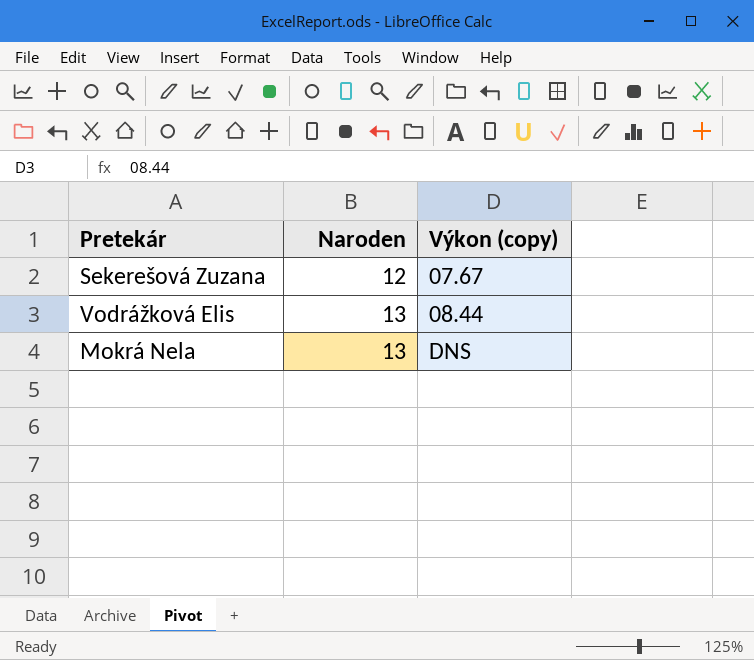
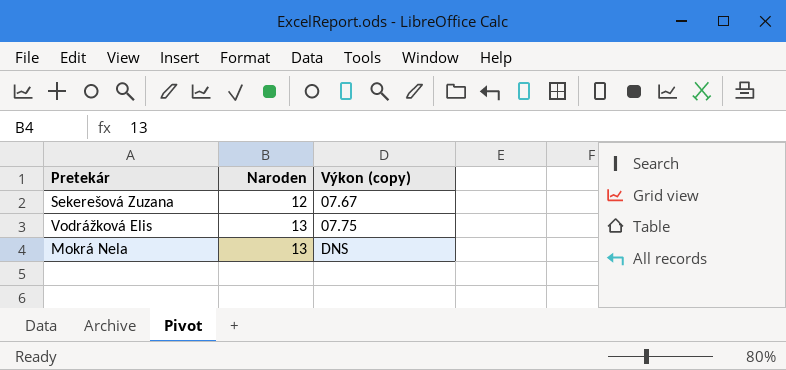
Vodrážková Elis | Výkon (copy): 08.44 -> 07.75

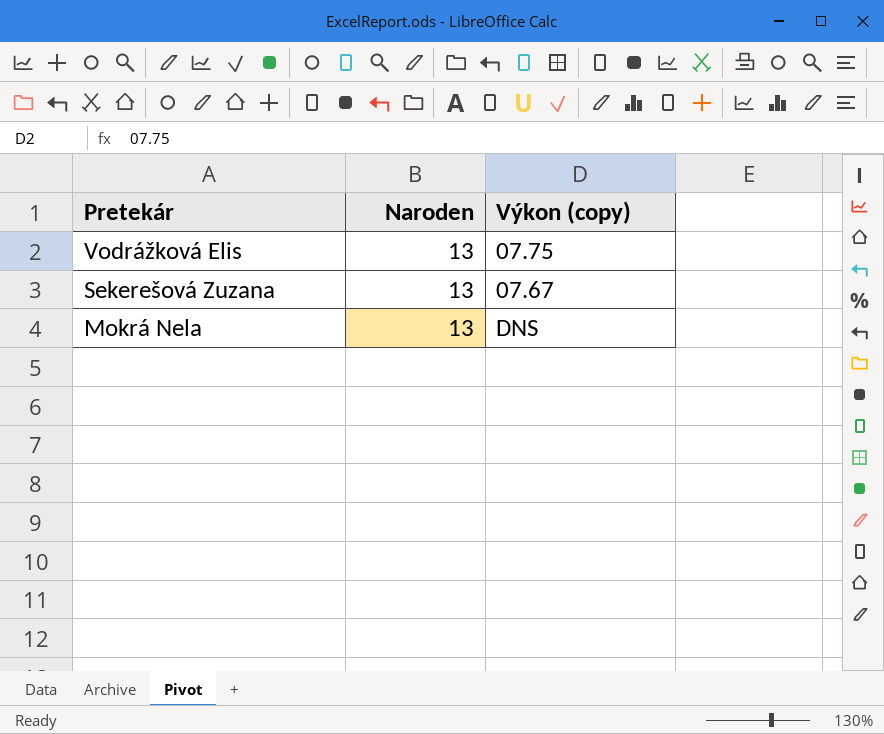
row order: Naroden ascending -> Pretekár descending
Sekerešová Zuzana | Naroden: 12 -> 13

